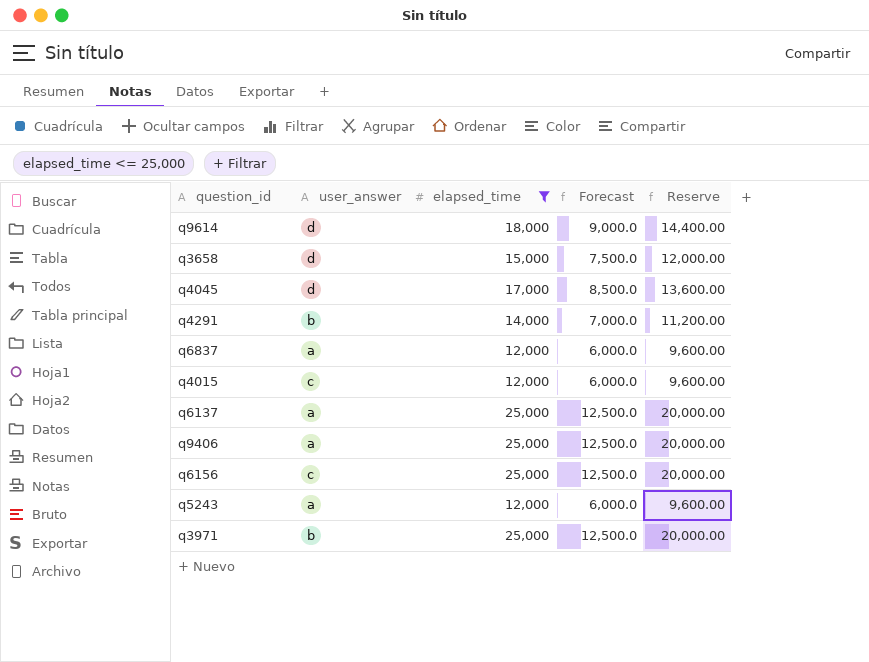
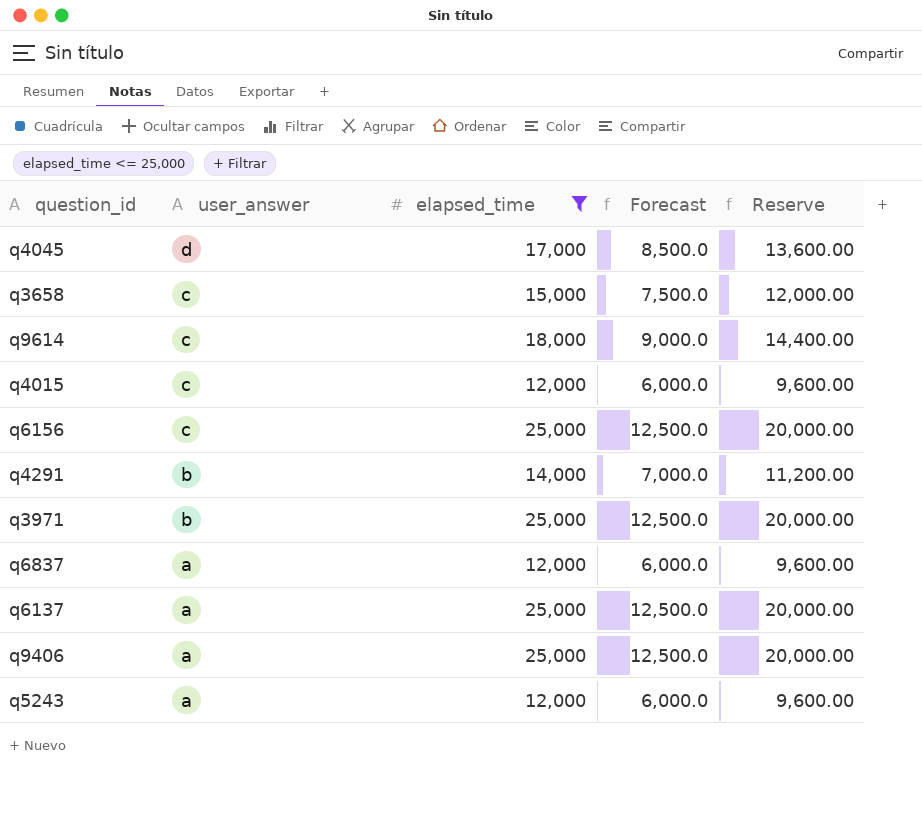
row order: none -> user_answer descending
q3658 | user_answer: d -> c
q9614 | user_answer: d -> c

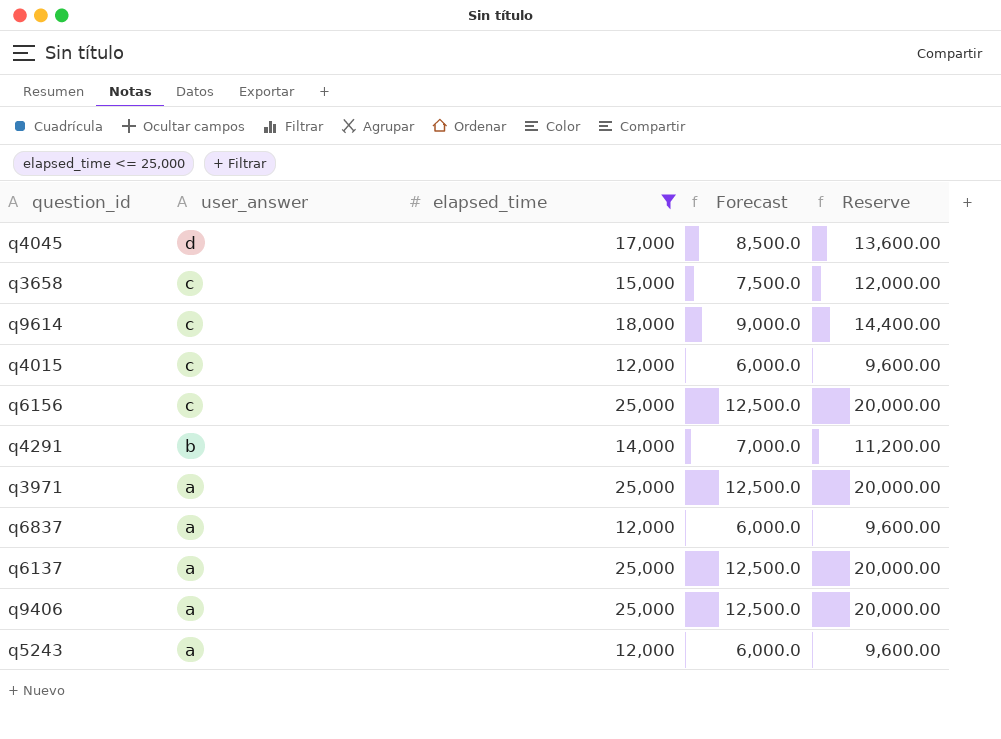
q3971 | user_answer: b -> a

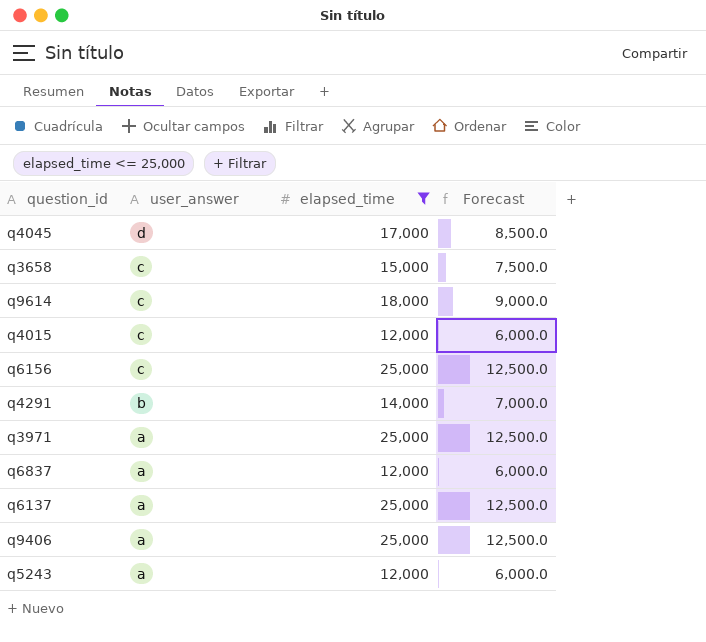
column Reserve | formula: [elapsed_time] * 0.8 -> none

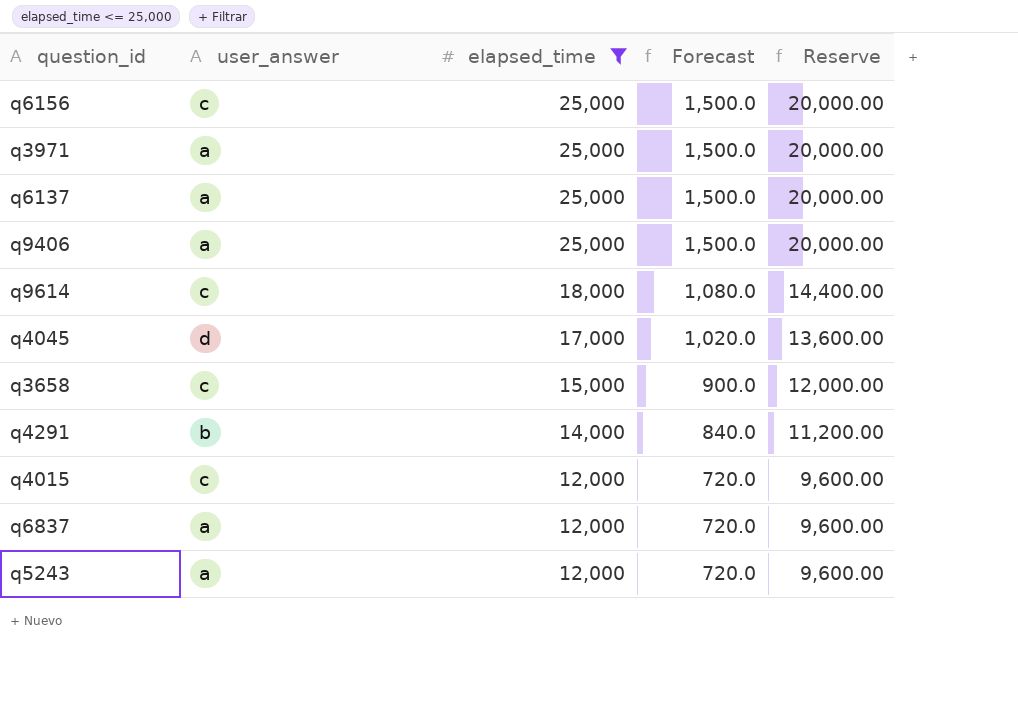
row order: user_answer descending -> elapsed_time descending
column Forecast | formula: [elapsed_time] * 0.5 -> [elapsed_time] * 0.06
column Reserve | formula: none -> [elapsed_time] * 0.8

